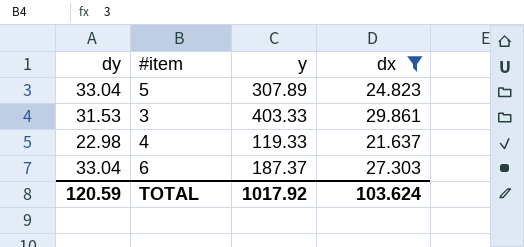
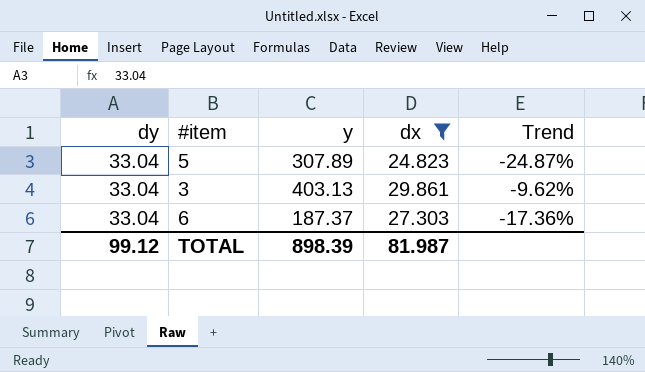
column Trend | formula: none -> ([dx] - [dy]) / [dy]
row 4: 22.98 | 119.33 | 21.637 -> none
3 | dy: 31.53 -> 33.04
3 | y: 403.33 -> 403.13
TOTAL | dy: 120.59 -> 99.12
TOTAL | y: 1017.92 -> 898.39
TOTAL | dx: 103.624 -> 81.987

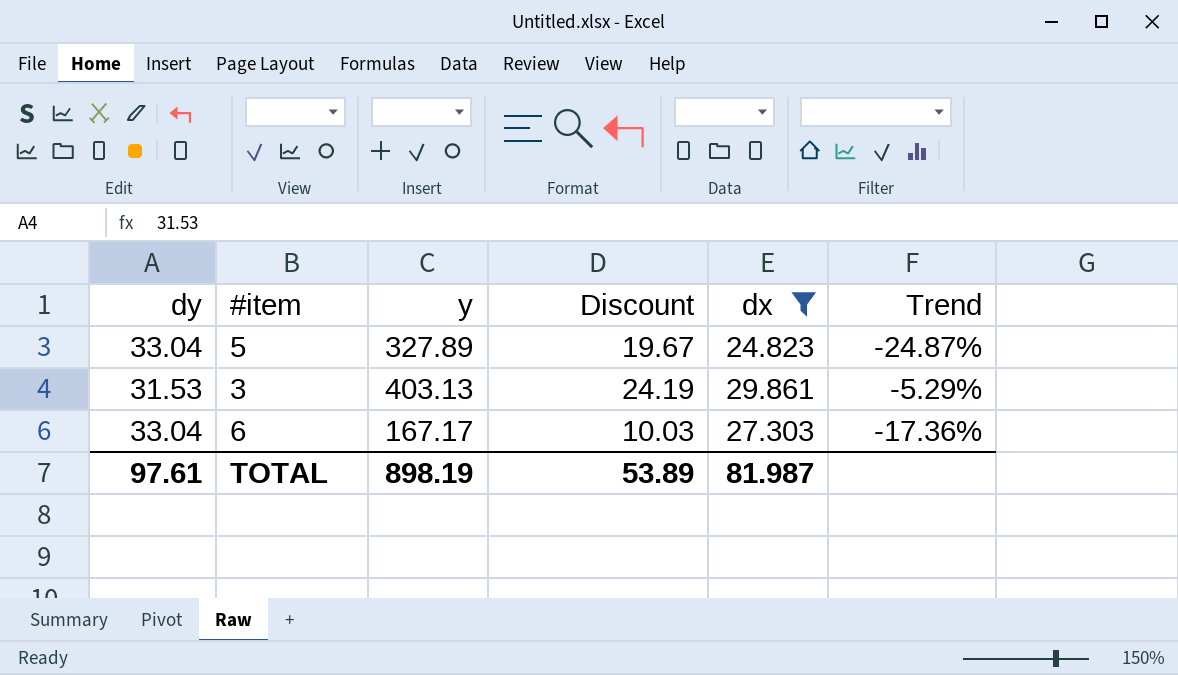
column Discount | formula: none -> [y] * 0.06
5 | y: 307.89 -> 327.89
3 | dy: 33.04 -> 31.53
3 | Trend: -9.62% -> -5.29%
6 | y: 187.37 -> 167.17
TOTAL | dy: 99.12 -> 97.61
TOTAL | y: 898.39 -> 898.19

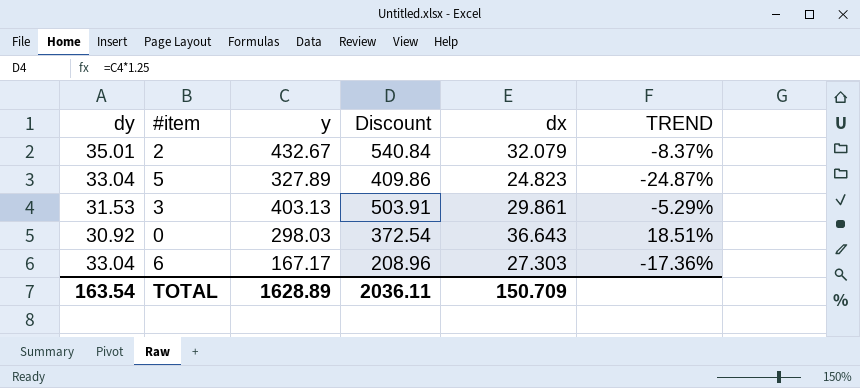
filter: dx <= 29.861 -> none
column Discount | formula: [y] * 0.06 -> [y] * 1.25
column name: Trend -> TREND
TOTAL | dy: 97.61 -> 163.54
TOTAL | y: 898.19 -> 1628.89
TOTAL | Discount: 53.89 -> 2036.11
TOTAL | dx: 81.987 -> 150.709

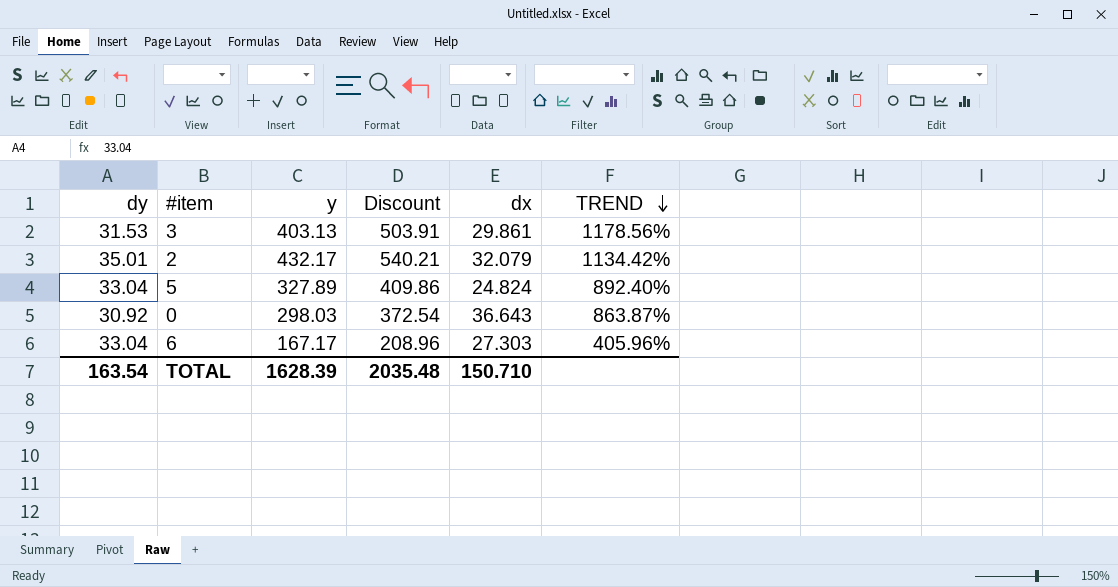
row order: none -> TREND descending
column TREND | formula: ([dx] - [dy]) / [dy] -> ([y] - [dy]) / [dy]
2 | y: 432.67 -> 432.17
2 | Discount: 540.84 -> 540.21
5 | dx: 24.823 -> 24.824
TOTAL | y: 1628.89 -> 1628.39
TOTAL | Discount: 2036.11 -> 2035.48
TOTAL | dx: 150.709 -> 150.710

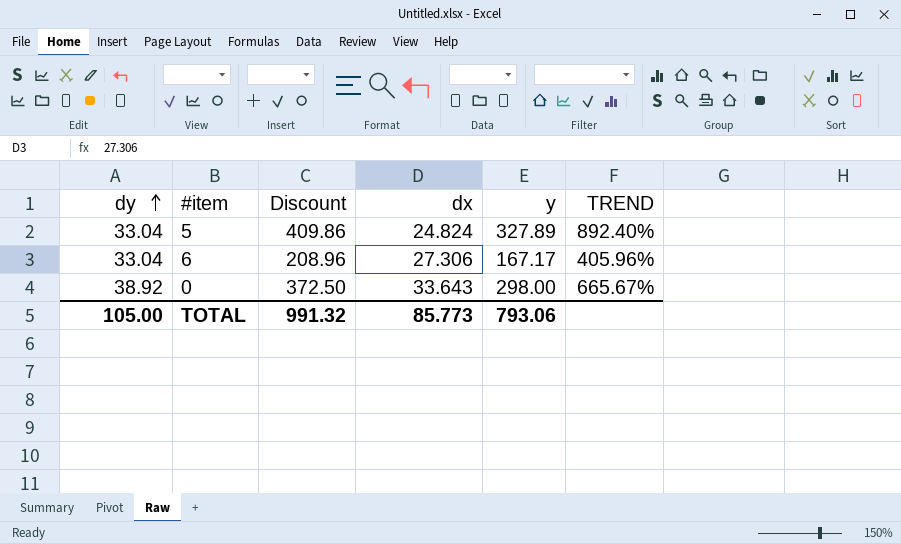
row order: TREND descending -> dy ascending
column y | position: 3 -> 5
row 3: 31.53 | 403.13 | 503.91 | 29.861 | 1178.56% -> none
row 2: 35.01 | 432.17 | 540.21 | 32.079 | 1134.42% -> none
6 | dx: 27.303 -> 27.306
0 | dy: 30.92 -> 38.92
0 | Discount: 372.54 -> 372.50
0 | dx: 36.643 -> 33.643
0 | y: 298.03 -> 298.00
0 | TREND: 863.87% -> 665.67%
TOTAL | dy: 163.54 -> 105.00
TOTAL | Discount: 2035.48 -> 991.32
TOTAL | dx: 150.710 -> 85.773
TOTAL | y: 1628.39 -> 793.06

